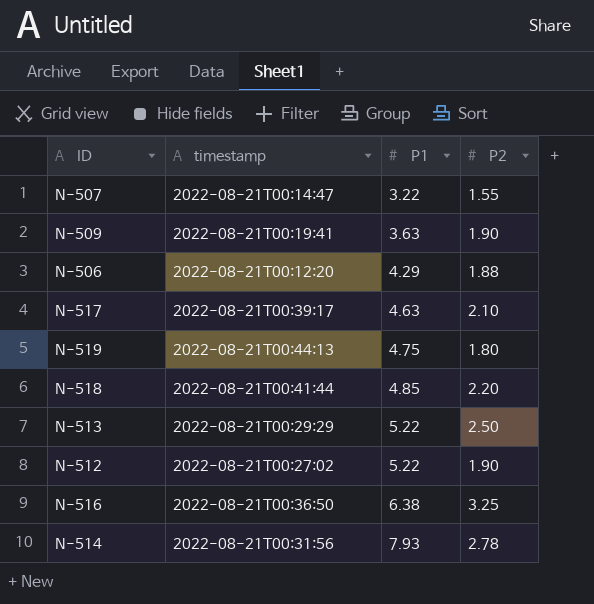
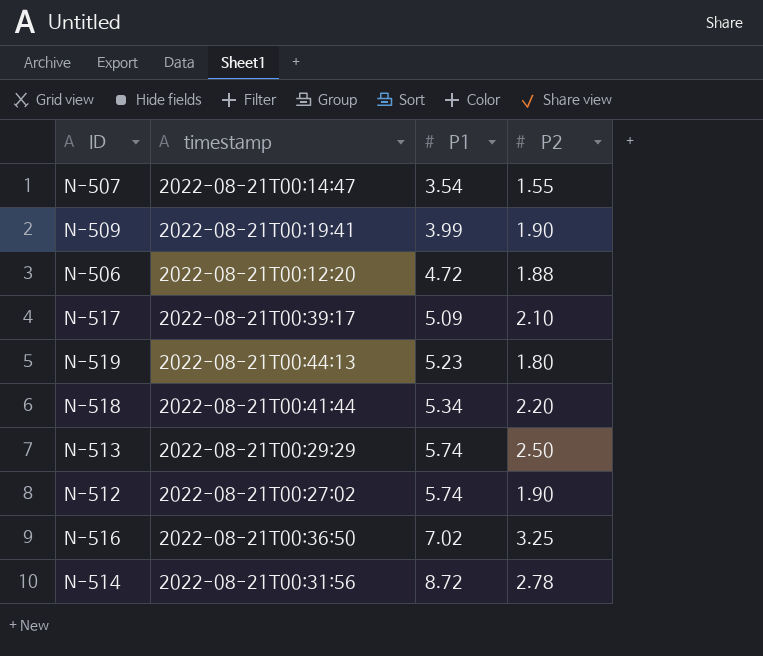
N-507 | P1: 3.22 -> 3.54
N-509 | P1: 3.63 -> 3.99
N-506 | P1: 4.29 -> 4.72
N-517 | P1: 4.63 -> 5.09
N-519 | P1: 4.75 -> 5.23
N-518 | P1: 4.85 -> 5.34
N-513 | P1: 5.22 -> 5.74
N-512 | P1: 5.22 -> 5.74
N-516 | P1: 6.38 -> 7.02
N-514 | P1: 7.93 -> 8.72

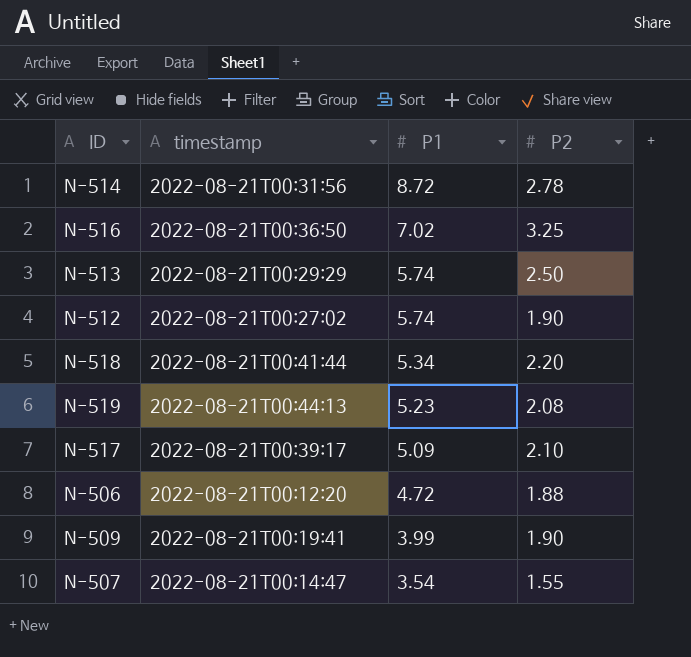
row order: P1 ascending -> P1 descending
N-519 | P2: 1.80 -> 2.08

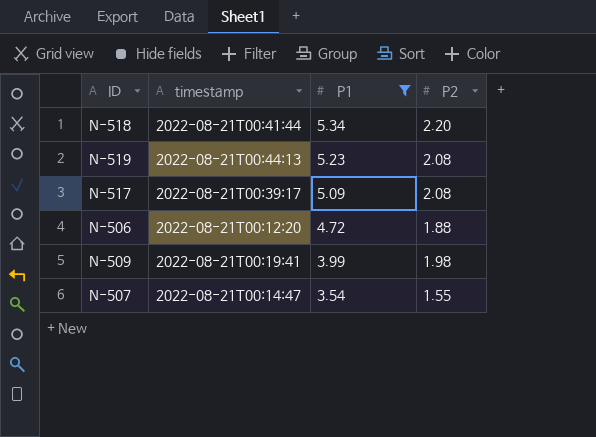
filter: none -> P1 <= 5.34
N-517 | P2: 2.10 -> 2.08
N-509 | P2: 1.90 -> 1.98

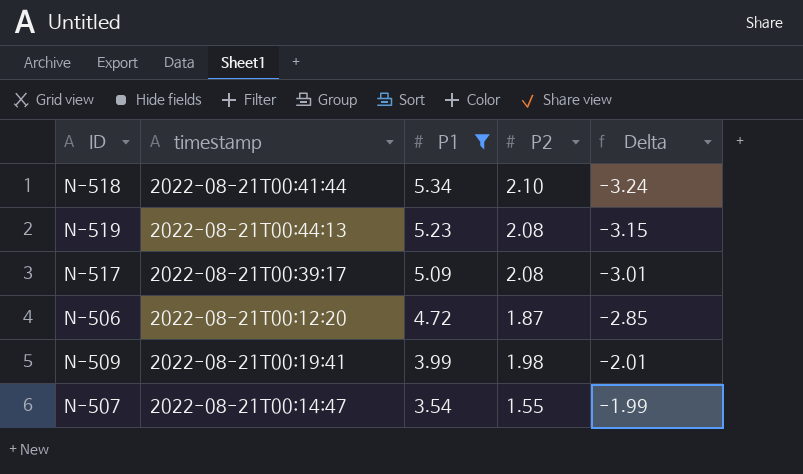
column Delta | formula: none -> [P2] - [P1]
N-518 | P2: 2.20 -> 2.10
N-506 | P2: 1.88 -> 1.87

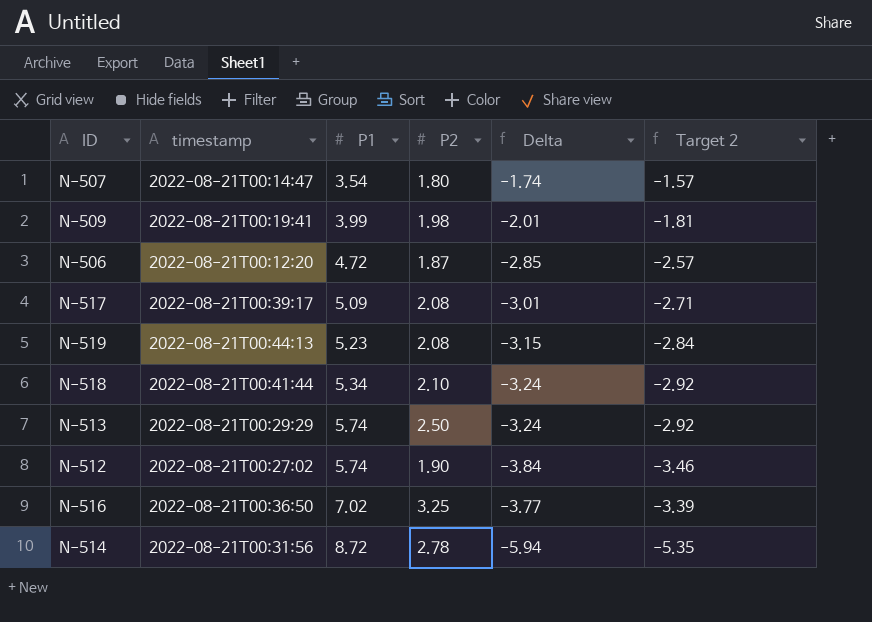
filter: P1 <= 5.34 -> none
row order: P1 descending -> P1 ascending
column Target 2 | formula: none -> [Delta] * 0.9
N-507 | P2: 1.55 -> 1.80
N-507 | Delta: -1.99 -> -1.74

